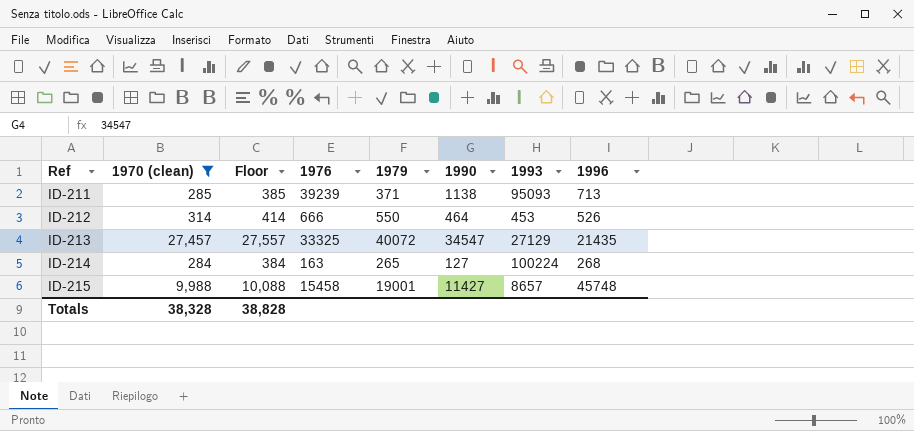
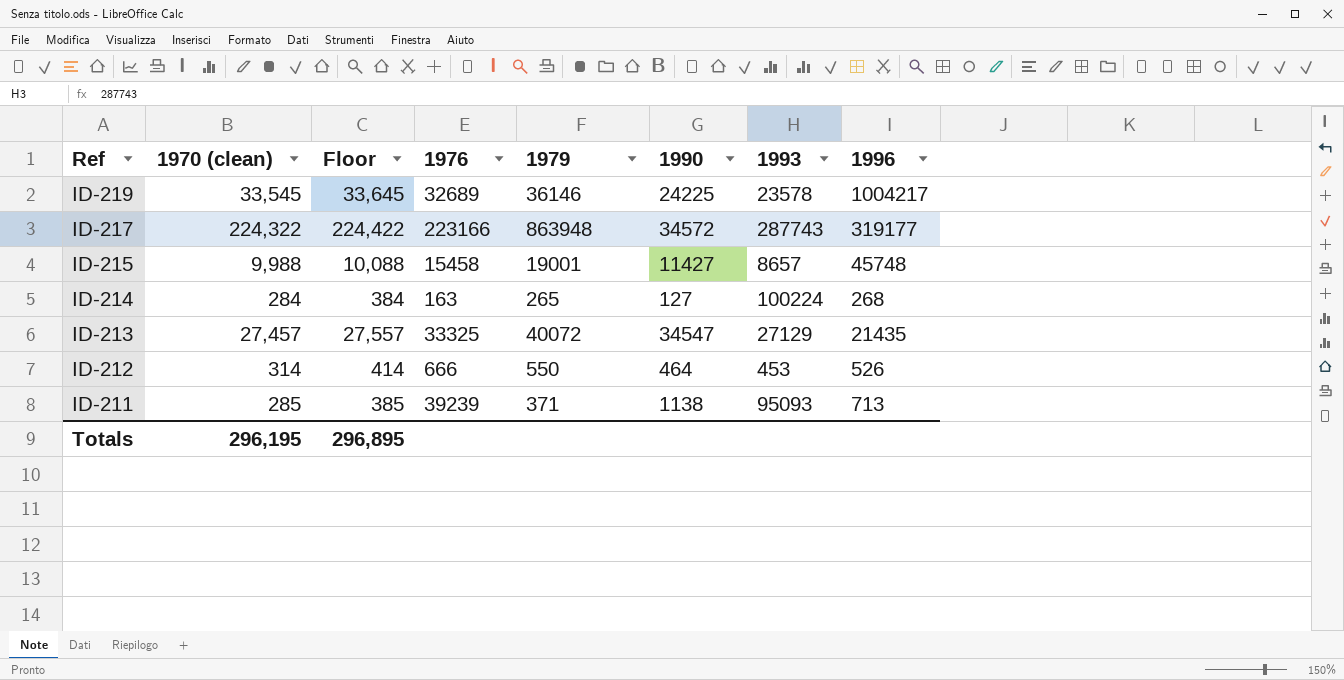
filter: 1970 (clean) <= 27,457 -> none
row order: Ref ascending -> Ref descending
Totals | 1970 (clean): 38,328 -> 296,195
Totals | Floor: 38,828 -> 296,895

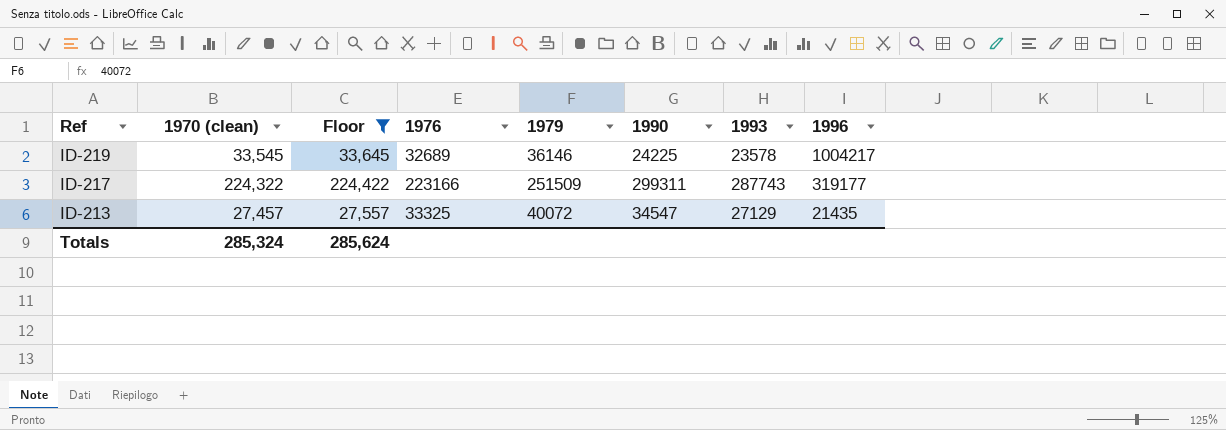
filter: none -> Floor >= 27,557
ID-217 | 1979: 863948 -> 251509
ID-217 | 1990: 34572 -> 299311
Totals | 1970 (clean): 296,195 -> 285,324
Totals | Floor: 296,895 -> 285,624

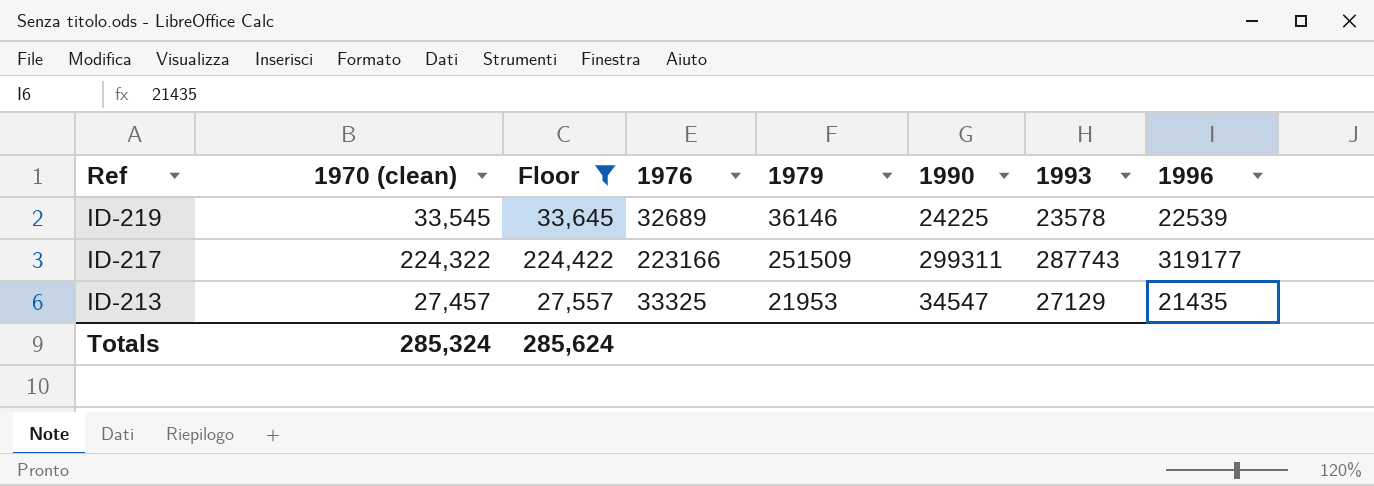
ID-219 | 1996: 1004217 -> 22539
ID-213 | 1979: 40072 -> 21953

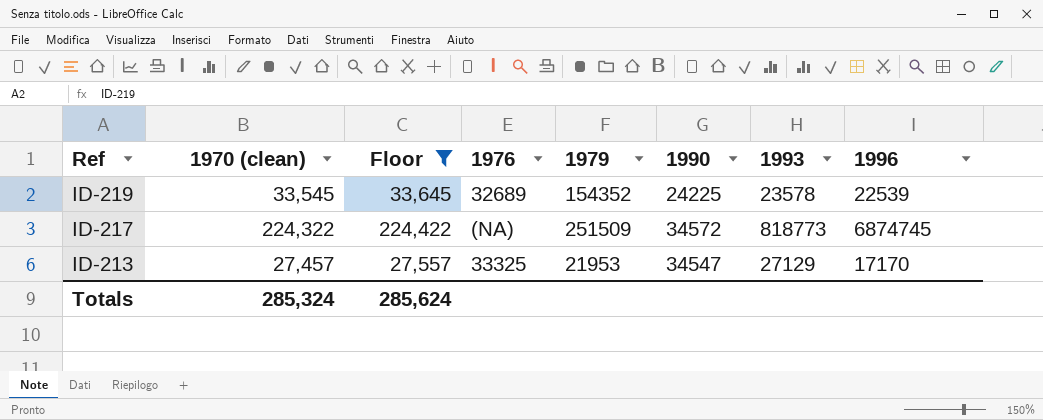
ID-219 | 1979: 36146 -> 154352
ID-217 | 1976: 223166 -> (NA)
ID-217 | 1990: 299311 -> 34572
ID-217 | 1993: 287743 -> 818773
ID-217 | 1996: 319177 -> 6874745
ID-213 | 1996: 21435 -> 17170

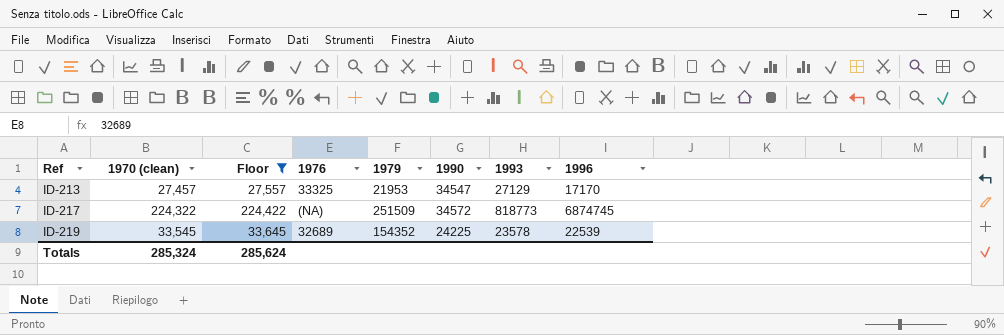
row order: Ref descending -> Ref ascending

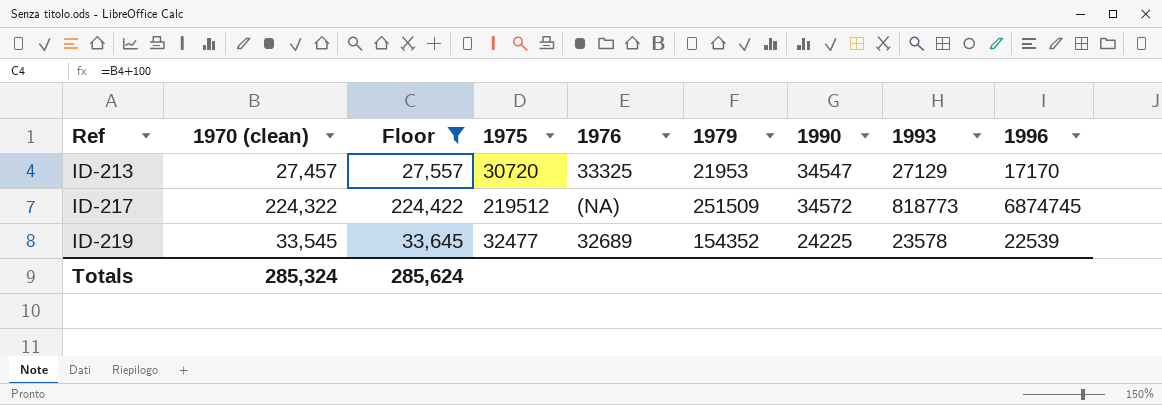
column 1975 | position: none -> 4

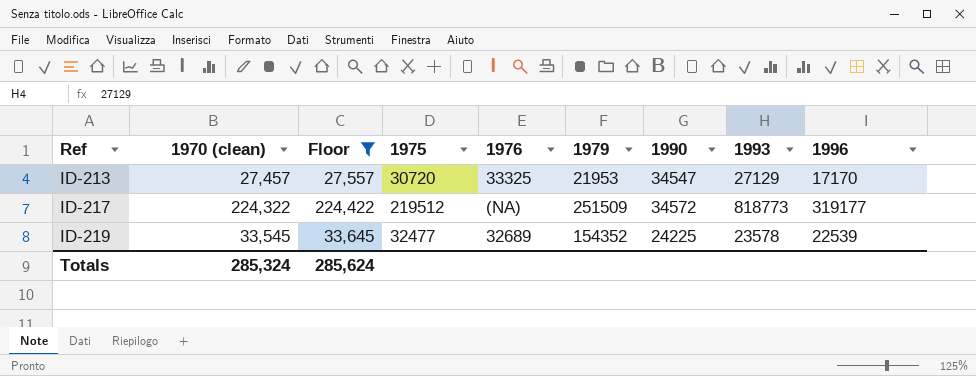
ID-217 | 1996: 6874745 -> 319177

